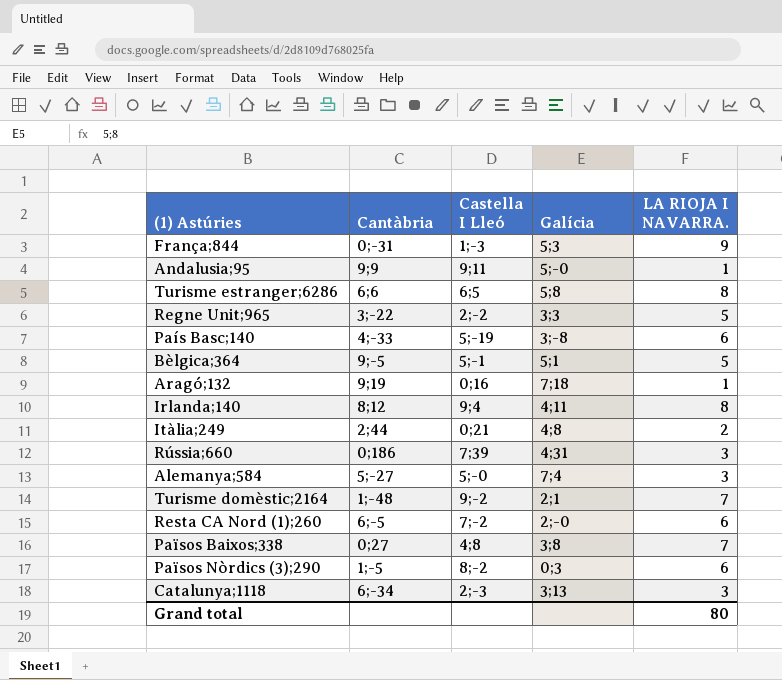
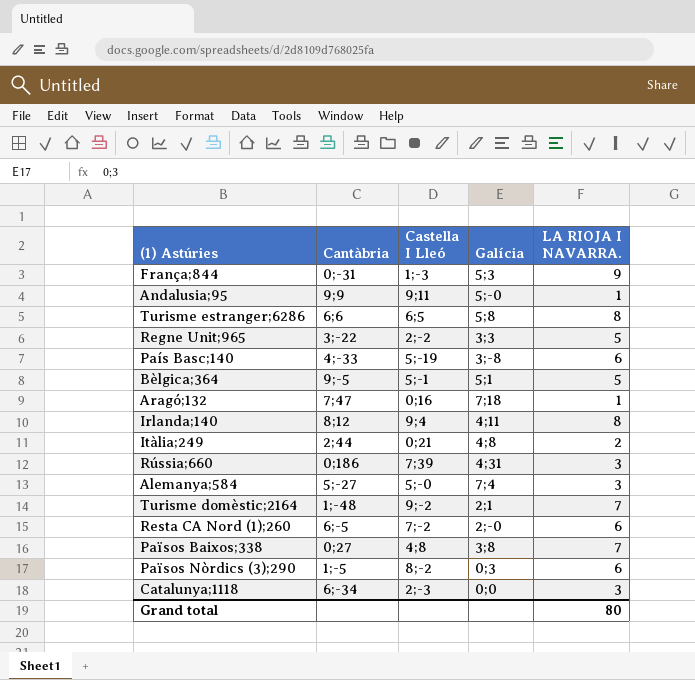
Aragó;132 | Cantàbria: 9;19 -> 7;47
Catalunya;1118 | Galícia: 3;13 -> 0;0

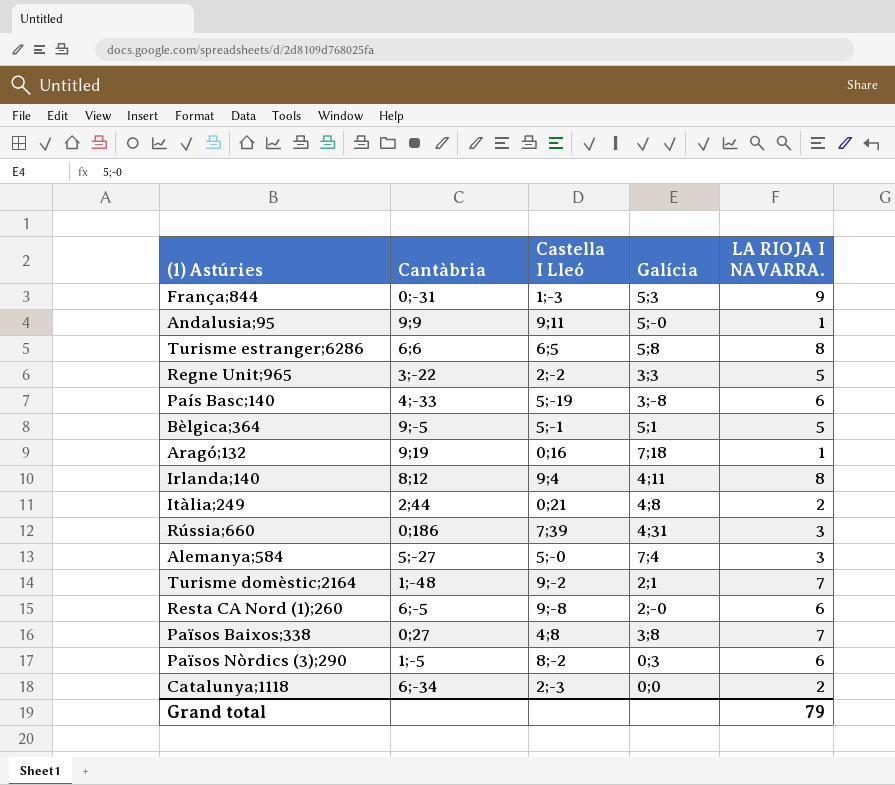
Aragó;132 | Cantàbria: 7;47 -> 9;19
Resta CA Nord (1);260 | Castella I Lleó: 7;-2 -> 9;-8
Catalunya;1118 | LA RIOJA I NAVARRA.: 3 -> 2
Grand total | LA RIOJA I NAVARRA.: 80 -> 79

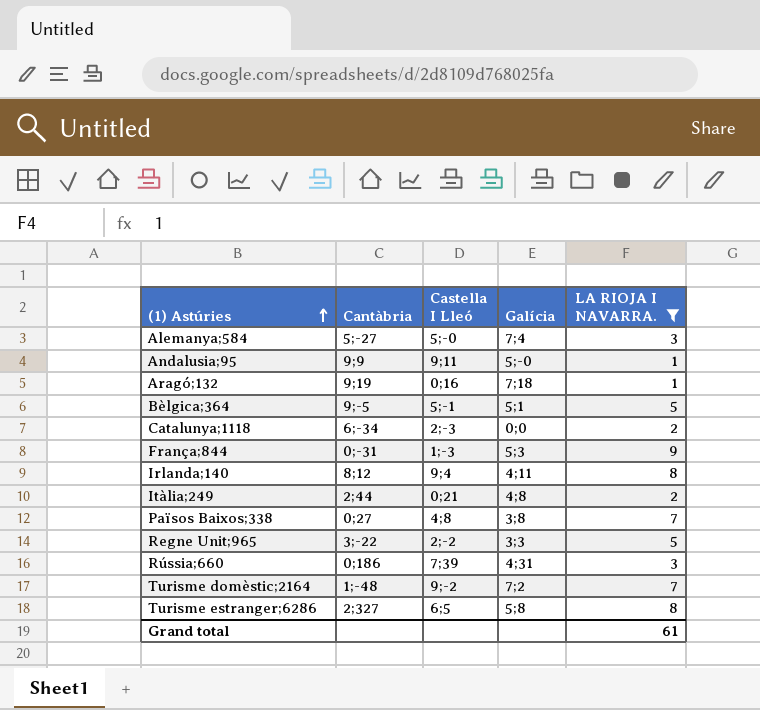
filter: none -> LA RIOJA I NAVARRA. != 6
row order: none -> (1) Astúries ascending
Turisme domèstic;2164 | Galícia: 2;1 -> 7;2
Turisme estranger;6286 | Cantàbria: 6;6 -> 2;327
Grand total | LA RIOJA I NAVARRA.: 79 -> 61

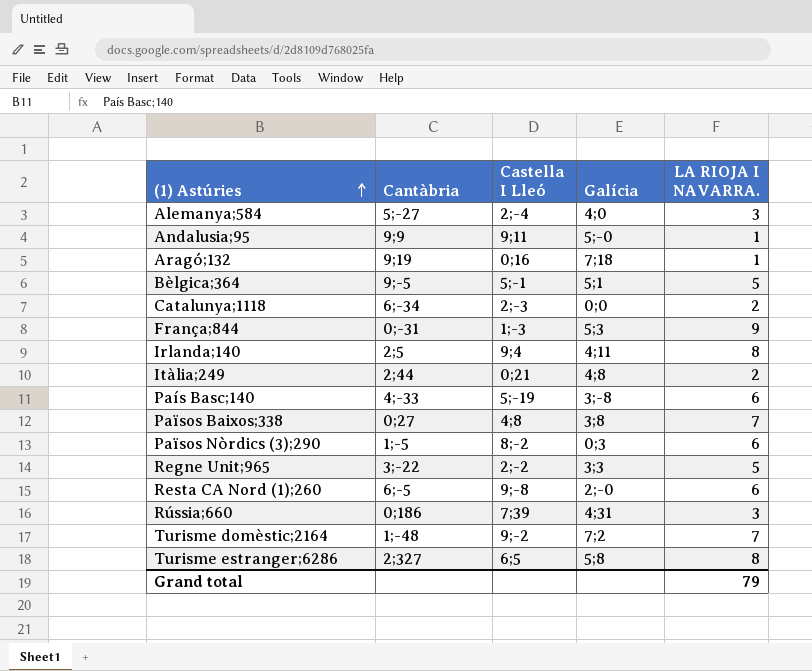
filter: LA RIOJA I NAVARRA. != 6 -> none
Alemanya;584 | Castella I Lleó: 5;-0 -> 2;-4
Alemanya;584 | Galícia: 7;4 -> 4;0
Irlanda;140 | Cantàbria: 8;12 -> 2;5
Grand total | LA RIOJA I NAVARRA.: 61 -> 79

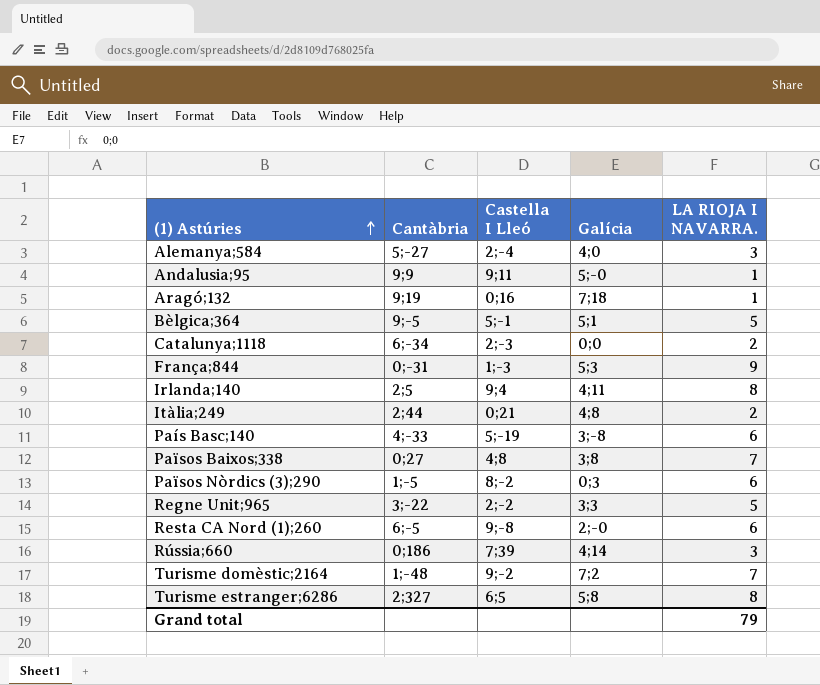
Rússia;660 | Galícia: 4;31 -> 4;14

